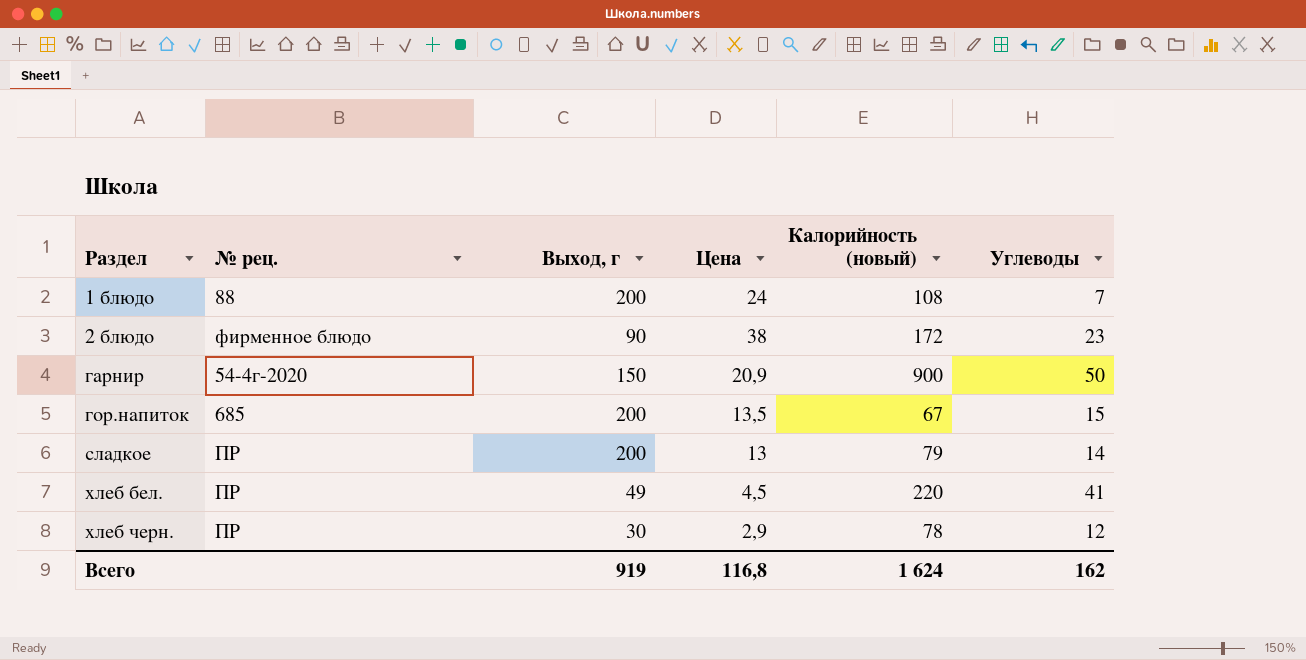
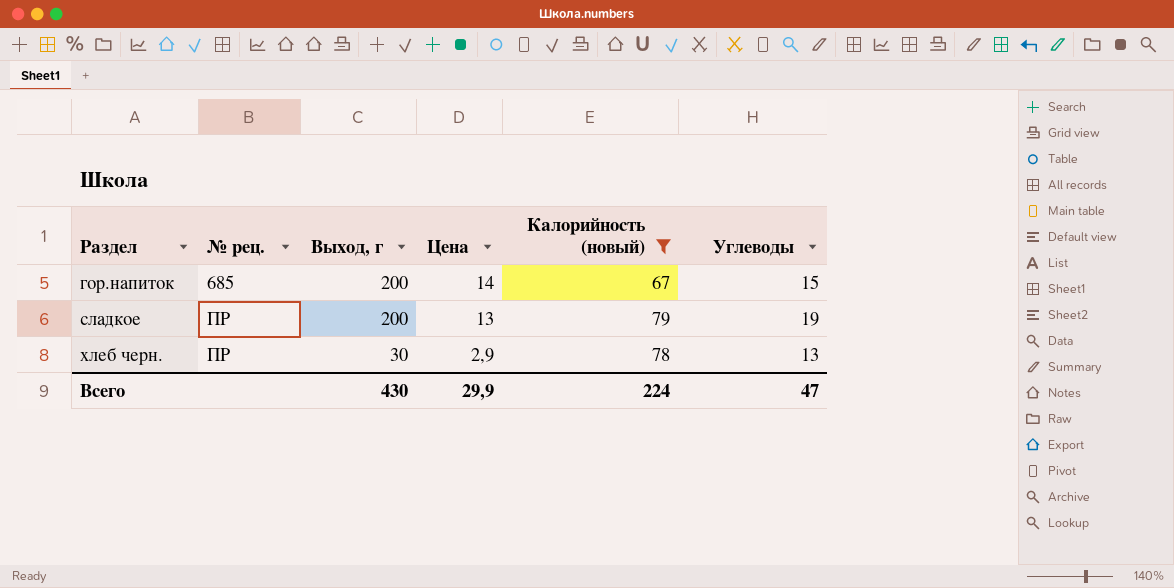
filter: none -> Калорийность (новый) <= 79
гор.напиток | Цена: 13,5 -> 14
сладкое | Углеводы: 14 -> 19
хлеб черн. | Углеводы: 12 -> 13
Всего | Выход, г: 919 -> 430
Всего | Цена: 116,8 -> 29,9
Всего | Калорийность (новый): 1 624 -> 224
Всего | Углеводы: 162 -> 47

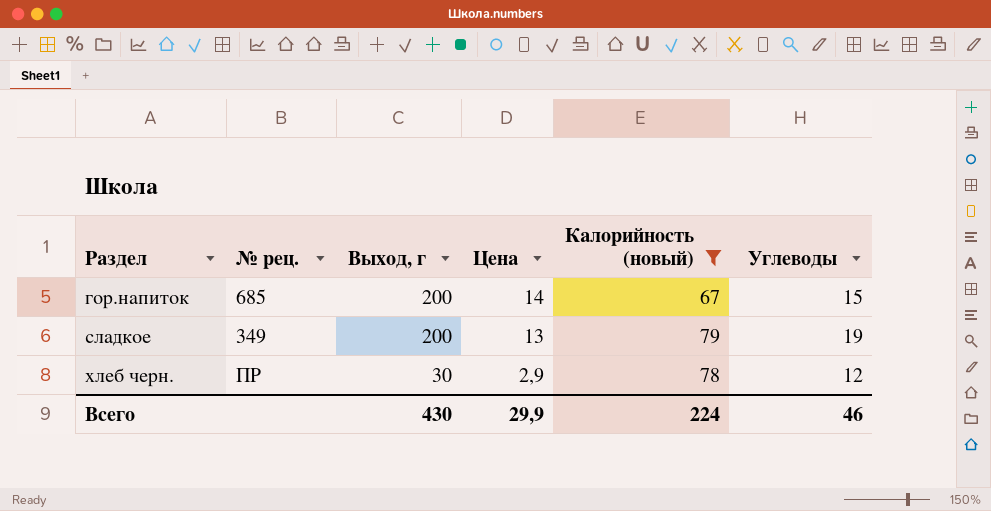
сладкое | № рец.: ПР -> 349
хлеб черн. | Углеводы: 13 -> 12
Всего | Углеводы: 47 -> 46

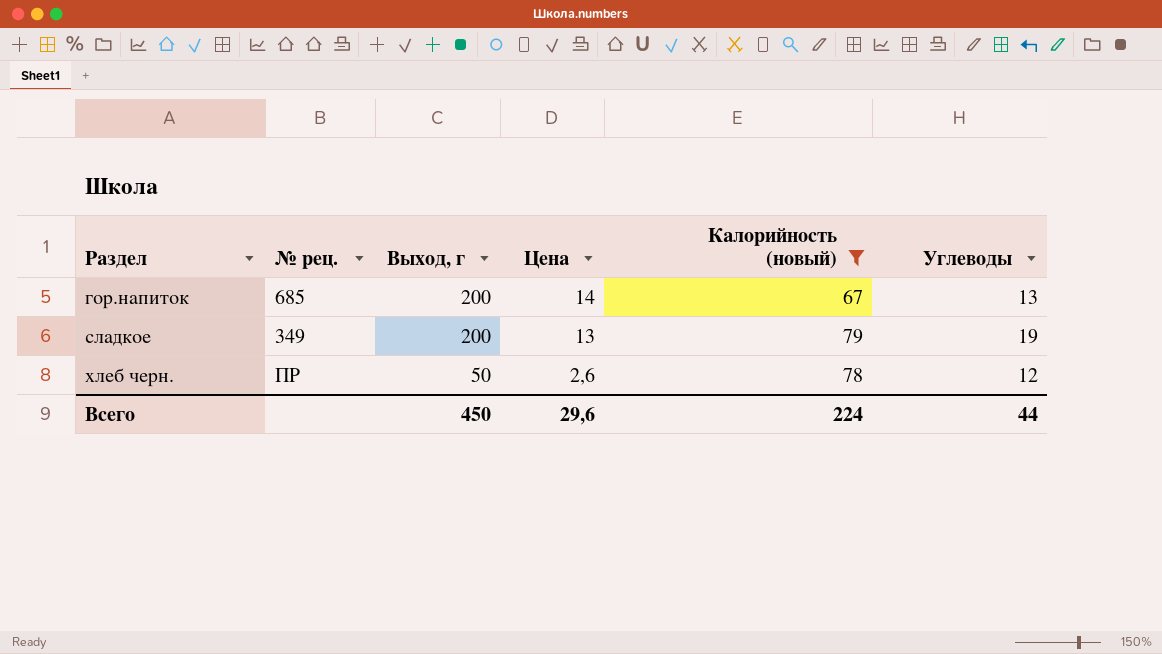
гор.напиток | Углеводы: 15 -> 13
хлеб черн. | Выход, г: 30 -> 50
хлеб черн. | Цена: 2,9 -> 2,6
Всего | Выход, г: 430 -> 450
Всего | Цена: 29,9 -> 29,6
Всего | Углеводы: 46 -> 44

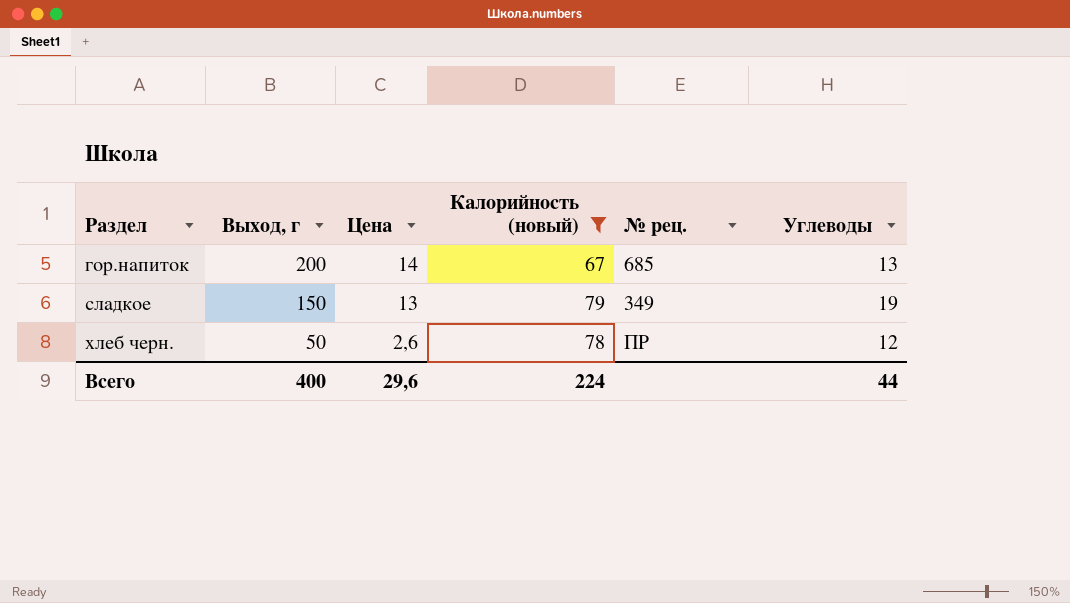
column № рец. | position: 2 -> 5
сладкое | Выход, г: 200 -> 150
Всего | Выход, г: 450 -> 400

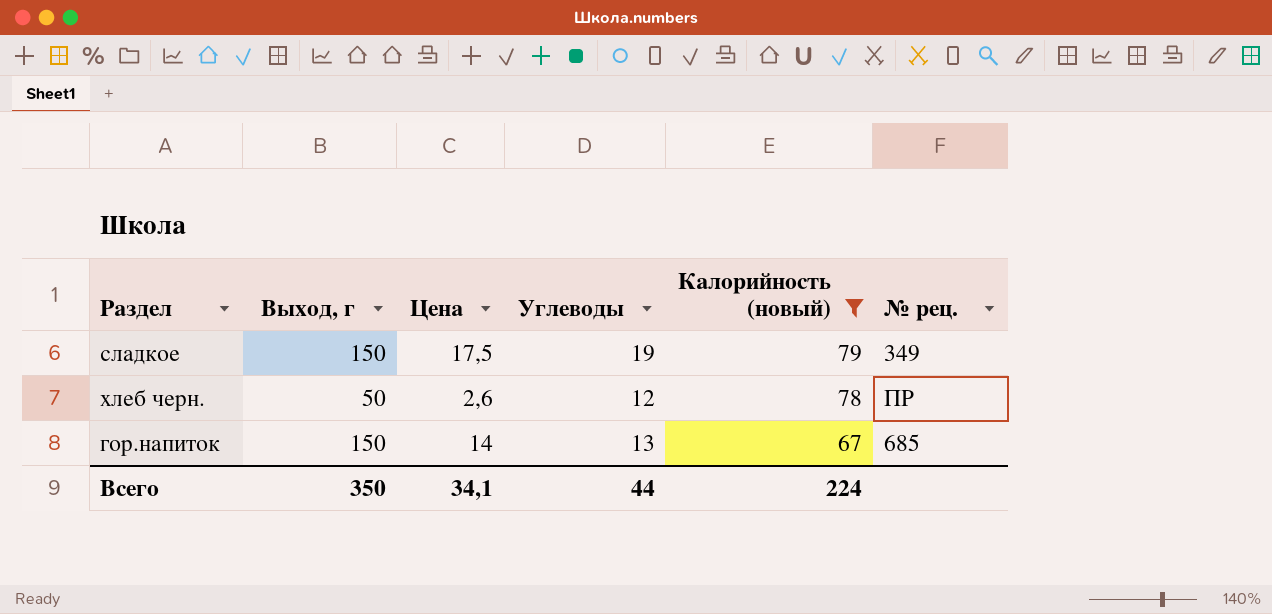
row order: Раздел ascending -> Калорийность (новый) descending
column Углеводы | position: 6 -> 4
сладкое | Цена: 13 -> 17,5
гор.напиток | Выход, г: 200 -> 150
Всего | Выход, г: 400 -> 350
Всего | Цена: 29,6 -> 34,1

